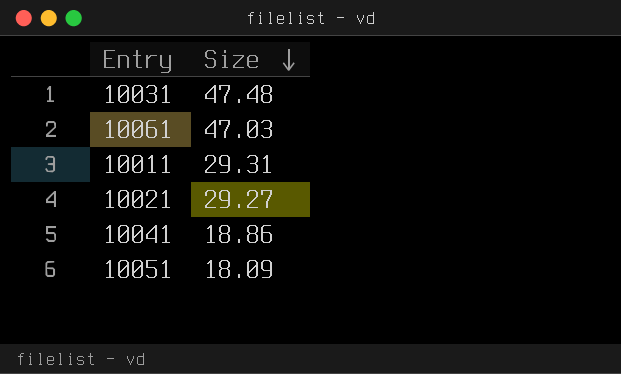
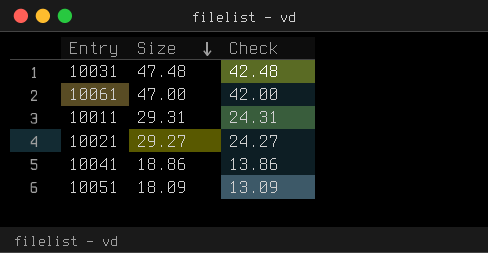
column Check | formula: none -> [Size] - 5
10061 | Size: 47.03 -> 47.00

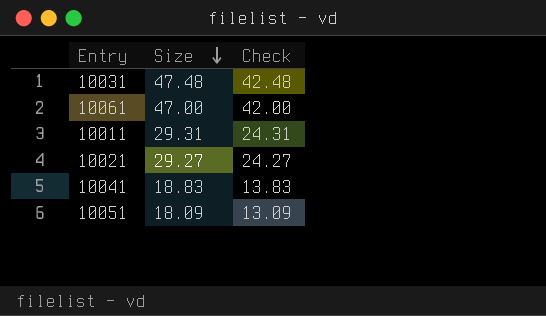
10041 | Size: 18.86 -> 18.83
10041 | Check: 13.86 -> 13.83

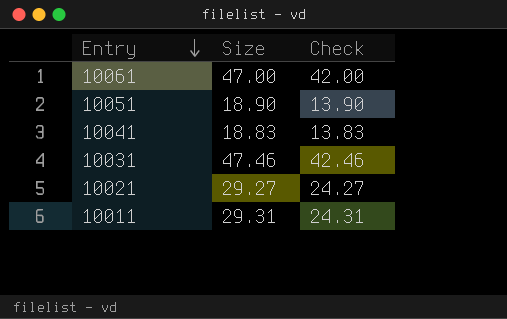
row order: Size descending -> Entry descending
10051 | Size: 18.09 -> 18.90
10051 | Check: 13.09 -> 13.90
10031 | Size: 47.48 -> 47.46
10031 | Check: 42.48 -> 42.46

